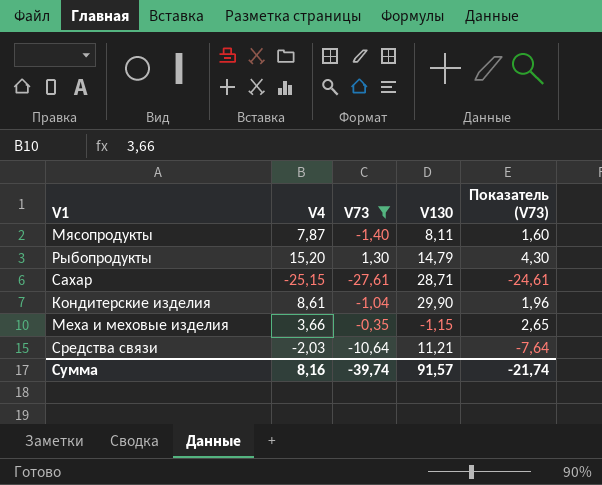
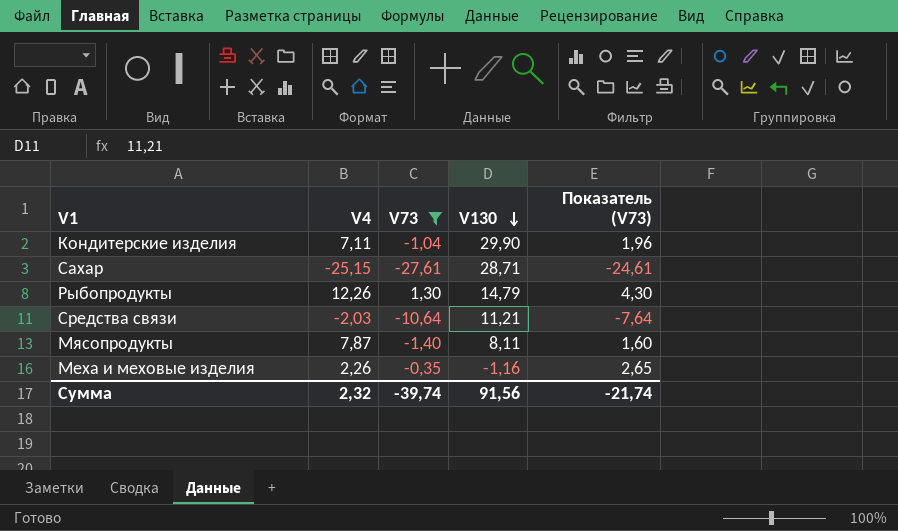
row order: none -> V130 descending
Кондитерские изделия | V4: 8,61 -> 7,11
Рыбопродукты | V4: 15,20 -> 12,26
Меха и меховые изделия | V4: 3,66 -> 2,26
Меха и меховые изделия | V130: -1,15 -> -1,16
Сумма | V4: 8,16 -> 2,32
Сумма | V130: 91,57 -> 91,56

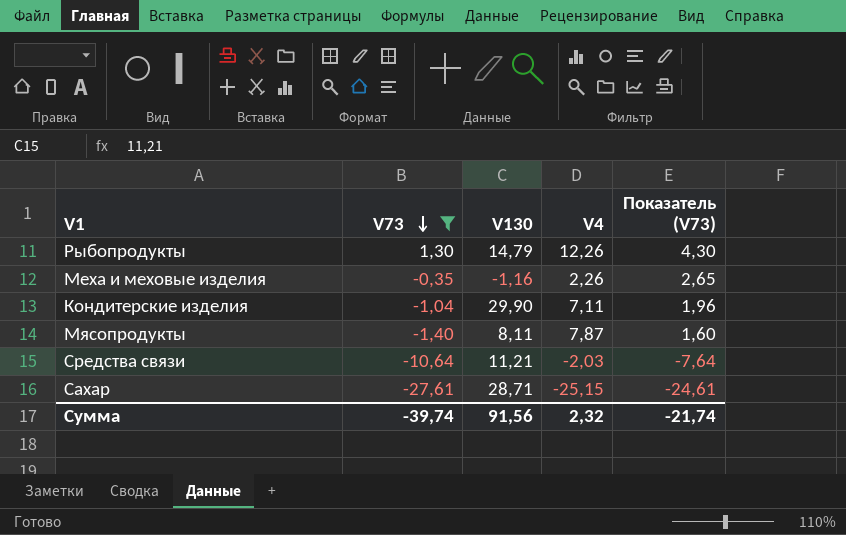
row order: V130 descending -> V73 descending
column V4 | position: 2 -> 4

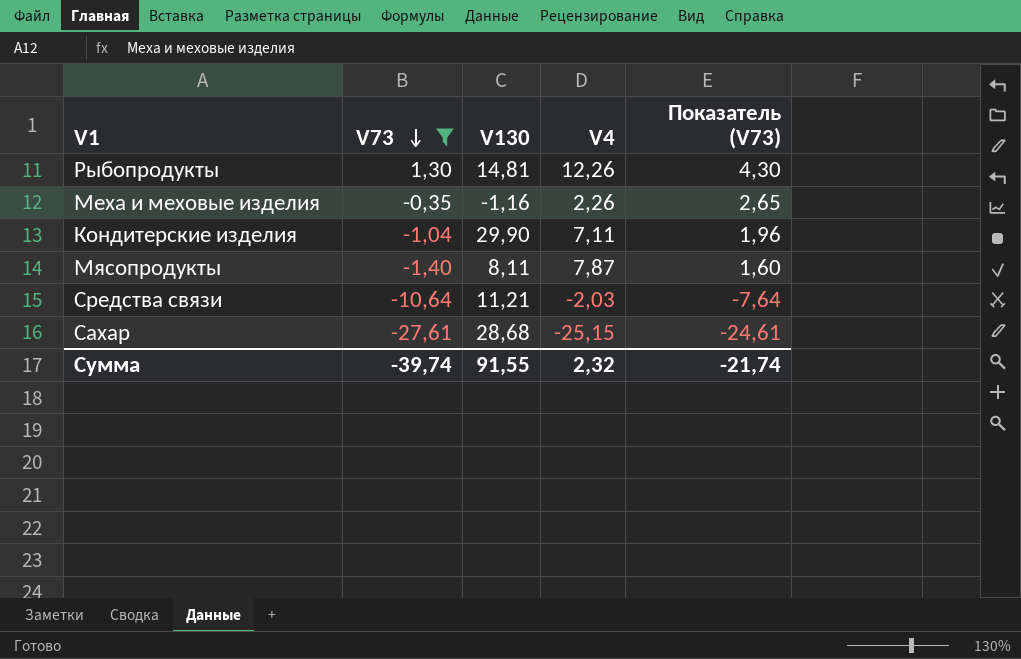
Рыбопродукты | V130: 14,79 -> 14,81
Сахар | V130: 28,71 -> 28,68
Сумма | V130: 91,56 -> 91,55

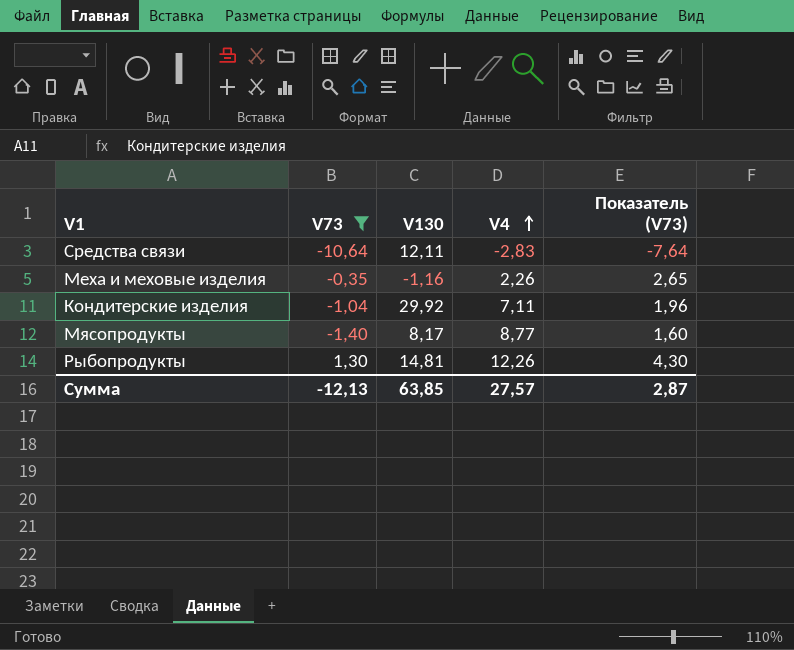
row order: V73 descending -> V4 ascending
row Сахар: -27,61 | 28,68 | -25,15 | -24,61 -> none
Средства связи | V130: 11,21 -> 12,11
Средства связи | V4: -2,03 -> -2,83
Кондитерские изделия | V130: 29,90 -> 29,92
Мясопродукты | V130: 8,11 -> 8,17
Мясопродукты | V4: 7,87 -> 8,77
Сумма | V73: -39,74 -> -12,13
Сумма | V130: 91,55 -> 63,85
Сумма | V4: 2,32 -> 27,57
Сумма | Показатель (V73): -21,74 -> 2,87

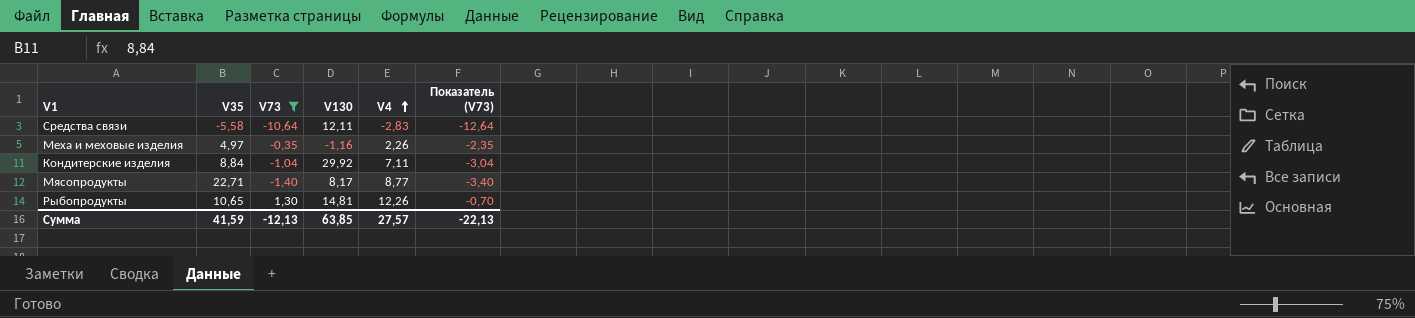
column V35 | position: none -> 2
column Показатель (V73) | formula: [V73] + 3 -> [V73] - 2
Сумма | Показатель (V73): 2,87 -> -22,13

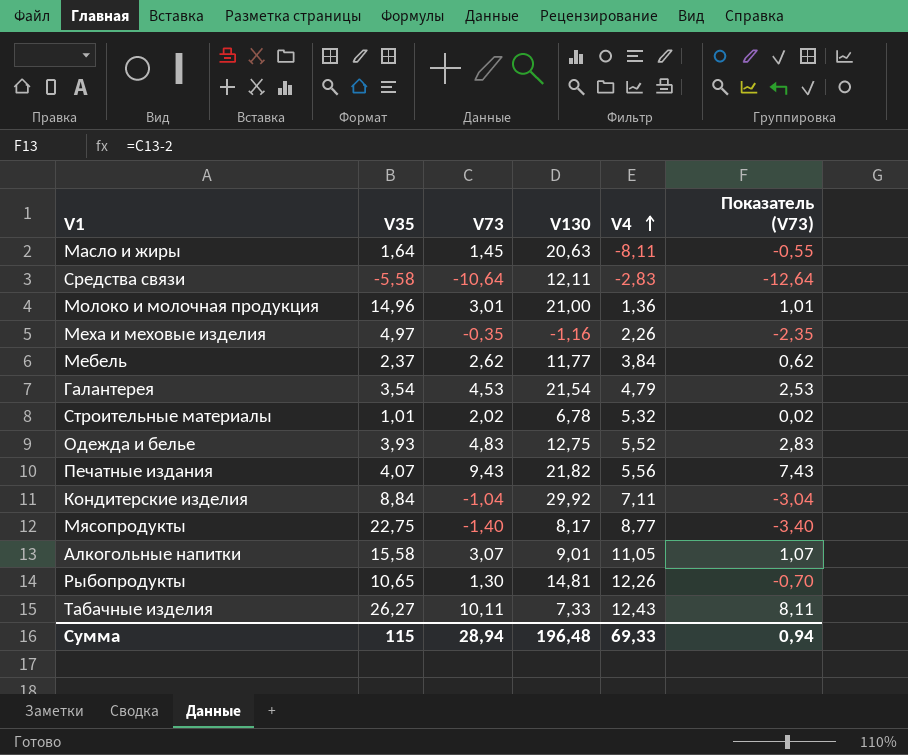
filter: V73 <= 1,30 -> none
Мясопродукты | V35: 22,71 -> 22,75
Сумма | V35: 41,59 -> 115
Сумма | V73: -12,13 -> 28,94
Сумма | V130: 63,85 -> 196,48
Сумма | V4: 27,57 -> 69,33
Сумма | Показатель (V73): -22,13 -> 0,94

